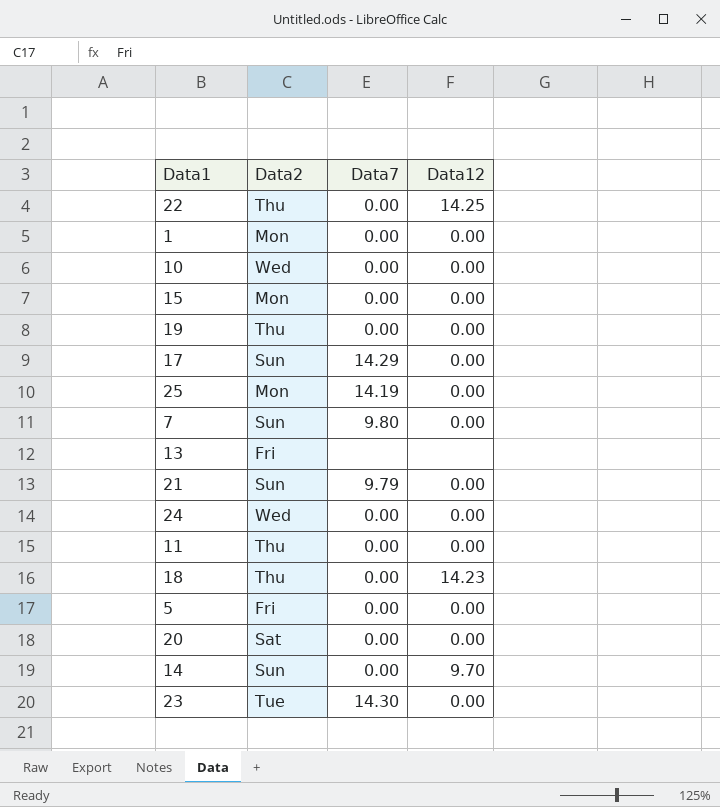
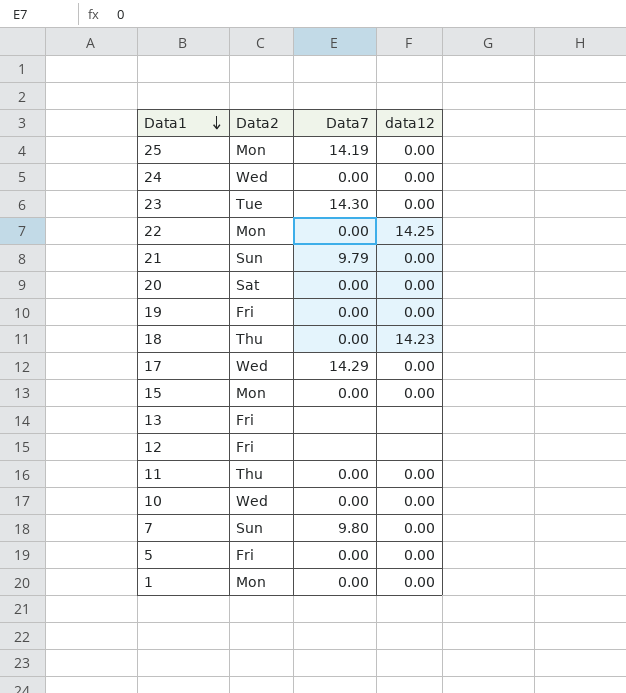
row order: none -> Data1 descending
column name: Data12 -> data12
row 14: Sun | 0.00 | 9.70 -> none
22 | Data2: Thu -> Mon
19 | Data2: Thu -> Fri
17 | Data2: Sun -> Wed
row 12: none -> Fri | none | none

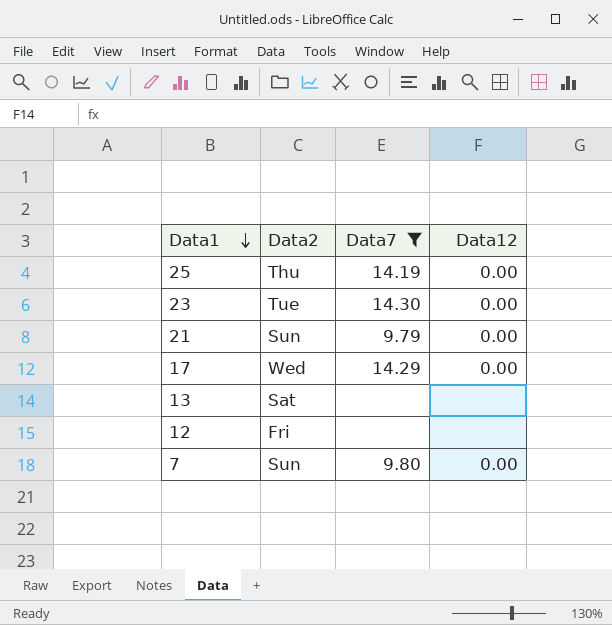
filter: none -> Data7 != 0.00
column name: data12 -> Data12
25 | Data2: Mon -> Thu
13 | Data2: Fri -> Sat

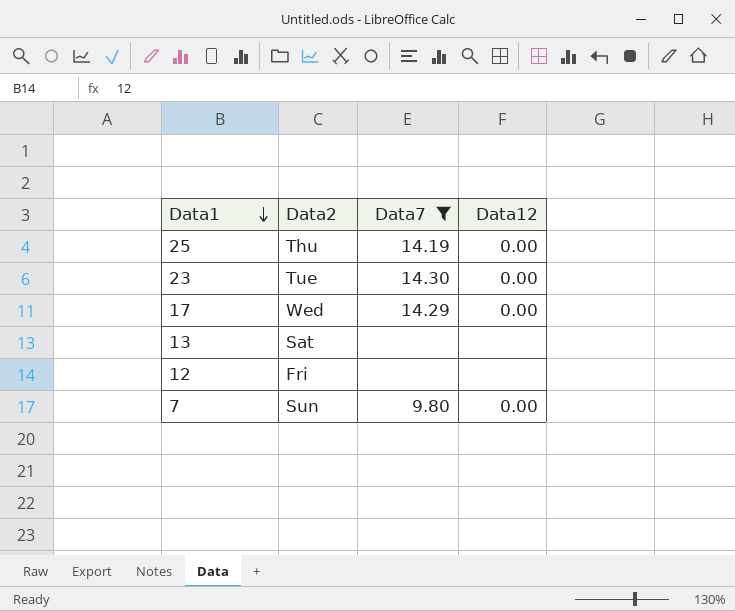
row 21: Sun | 9.79 | 0.00 -> none

